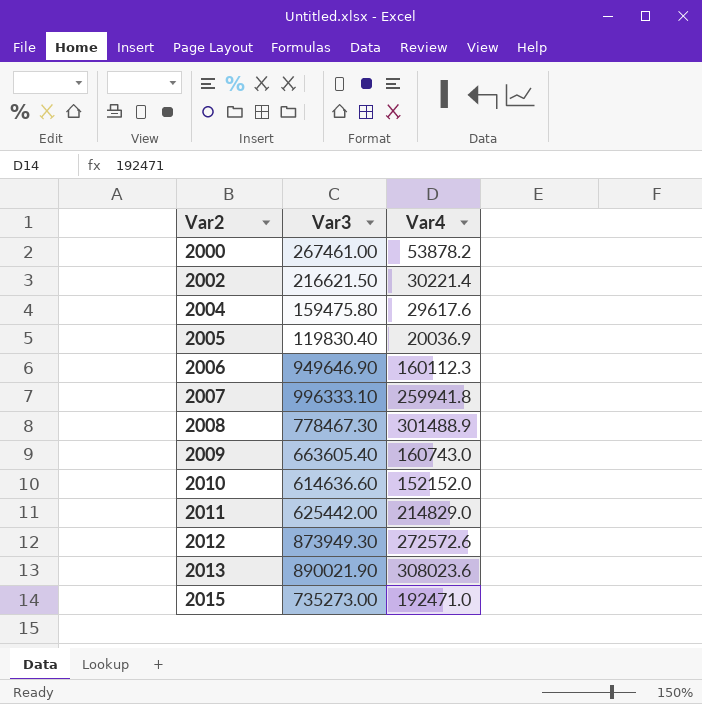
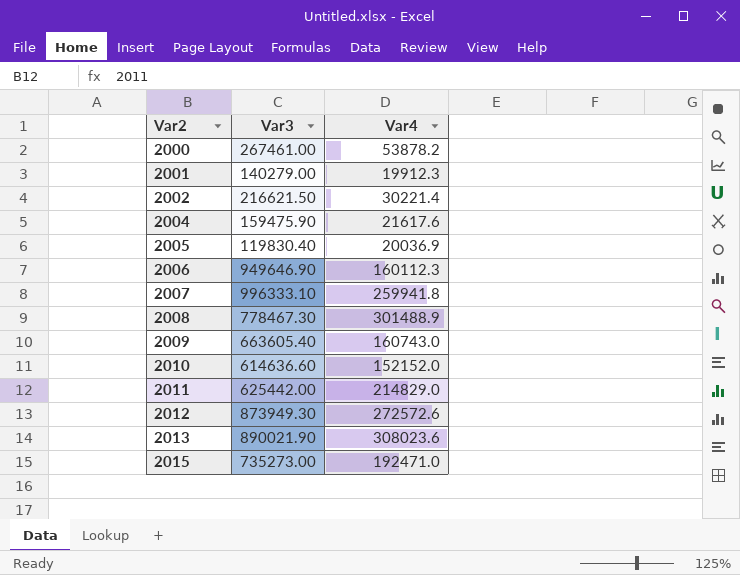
row 2001: none -> 140279.00 | 19912.3
2004 | Var3: 159475.80 -> 159475.90
2004 | Var4: 29617.6 -> 21617.6

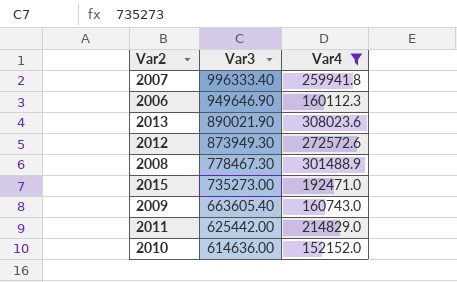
filter: none -> Var4 >= 152152.0
row order: Var2 ascending -> Var3 descending
2007 | Var3: 996333.10 -> 996333.40
2010 | Var3: 614636.60 -> 614636.00

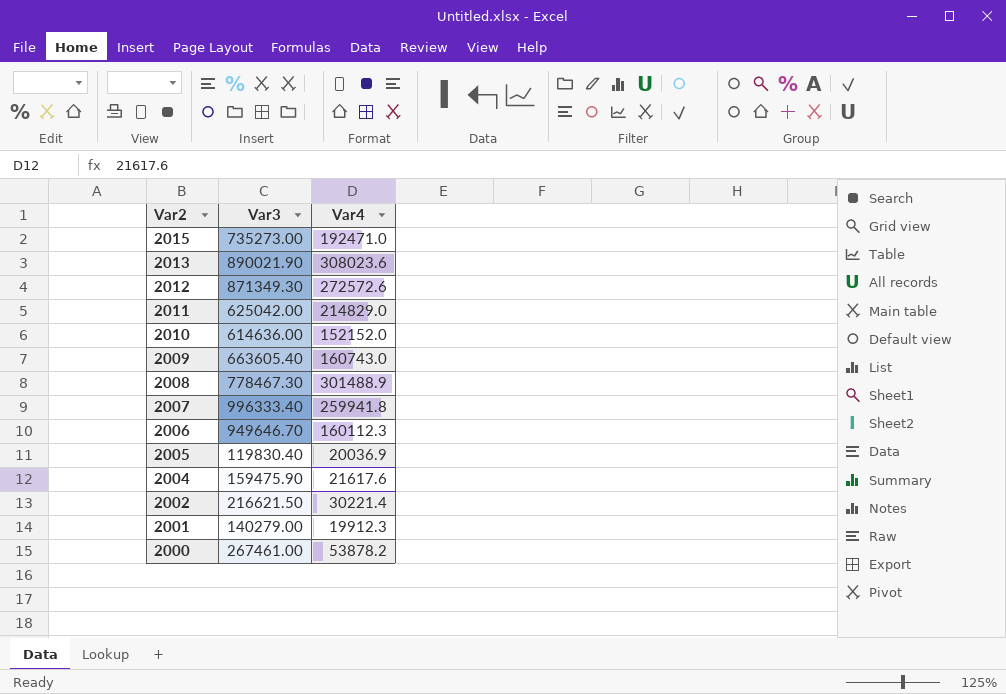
filter: Var4 >= 152152.0 -> none
row order: Var3 descending -> Var2 descending
2012 | Var3: 873949.30 -> 871349.30
2011 | Var3: 625442.00 -> 625042.00
2006 | Var3: 949646.90 -> 949646.70

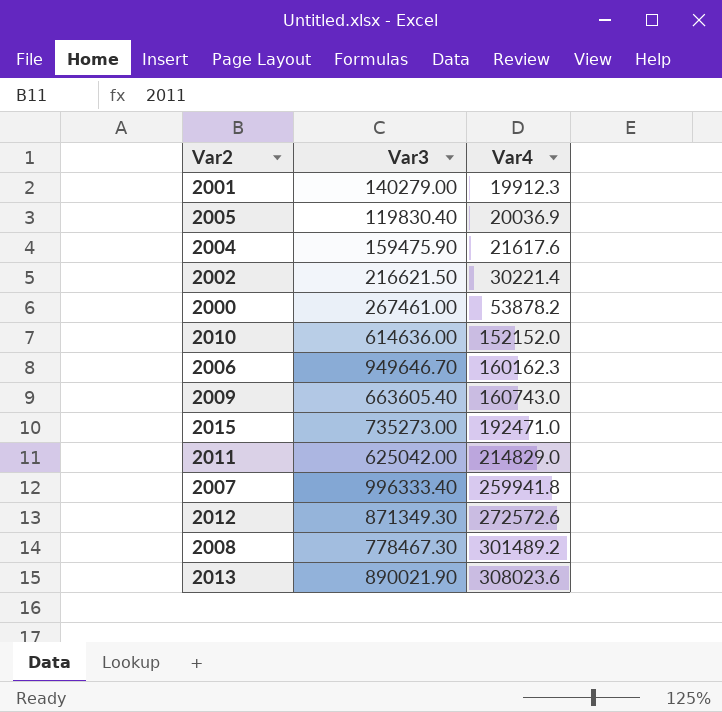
row order: Var2 descending -> Var4 ascending
2006 | Var4: 160112.3 -> 160162.3
2008 | Var4: 301488.9 -> 301489.2

